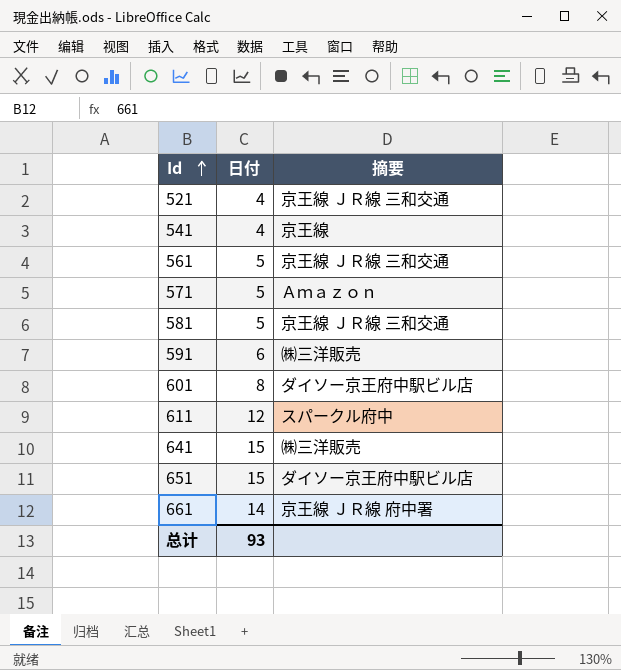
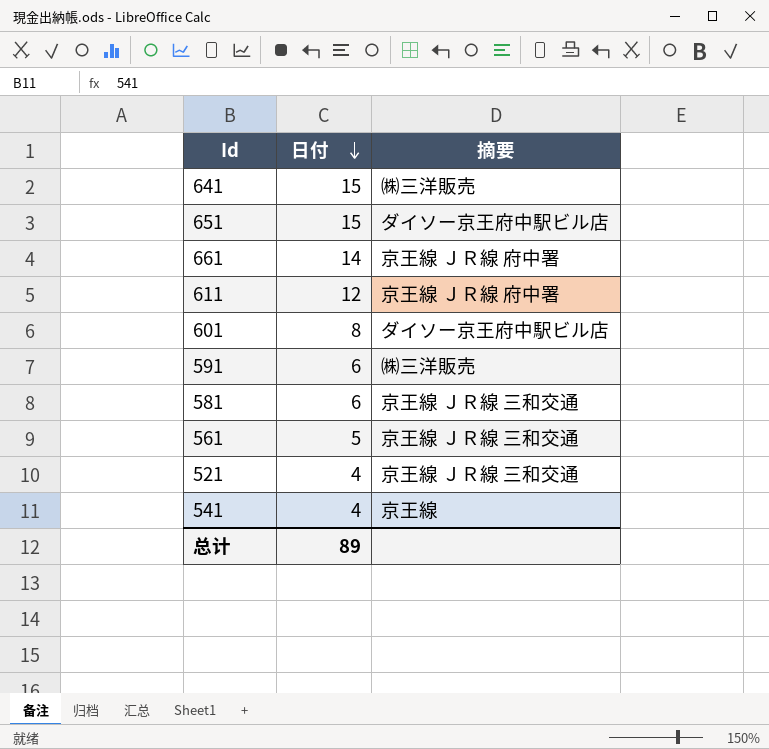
row order: Id ascending -> 日付 descending
row 571: 5 | Ａｍａｚｏｎ -> none
611 | 摘要: スパークル府中 -> 京王線 ＪＲ線 府中署
581 | 日付: 5 -> 6
总计 | 日付: 93 -> 89

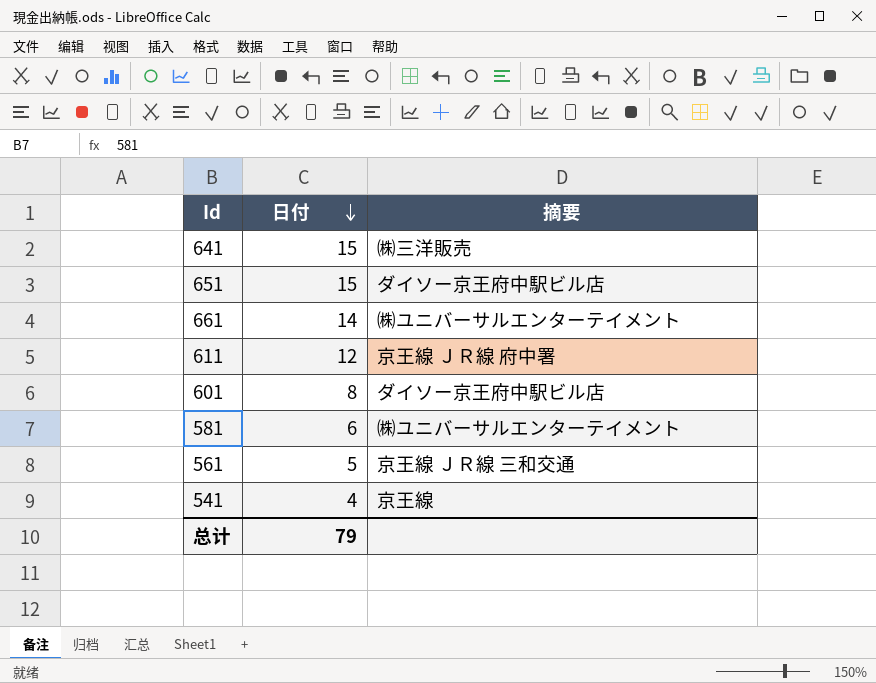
row 591: 6 | ㈱三洋販売 -> none
row 521: 4 | 京王線 ＪＲ線 三和交通 -> none
661 | 摘要: 京王線 ＪＲ線 府中署 -> ㈱ユニバーサルエンターテイメント
581 | 摘要: 京王線 ＪＲ線 三和交通 -> ㈱ユニバーサルエンターテイメント
总计 | 日付: 89 -> 79

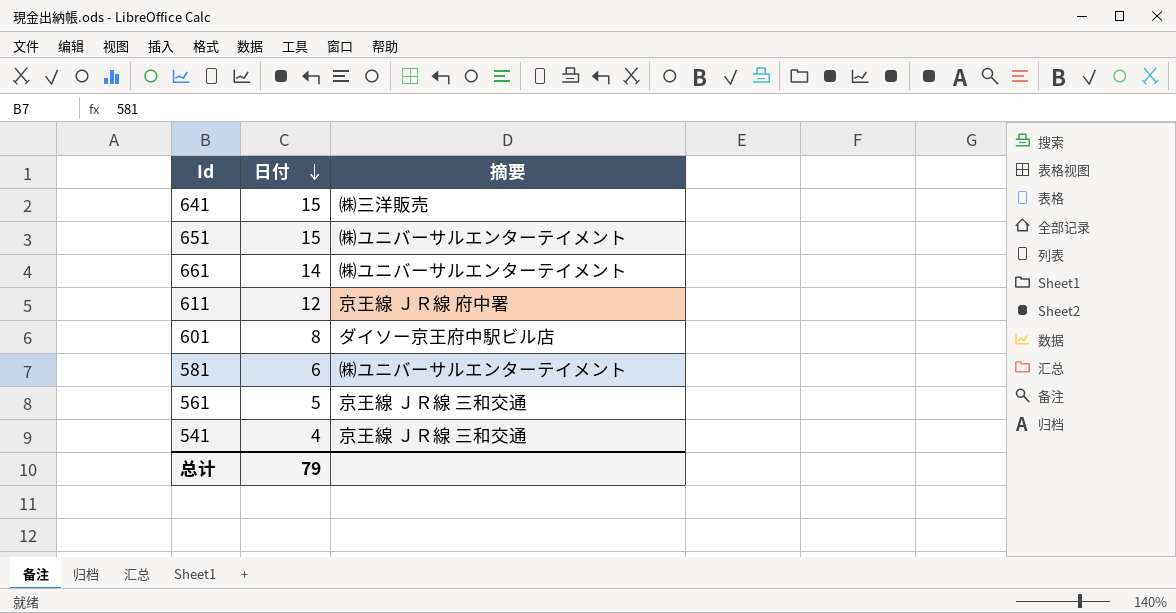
651 | 摘要: ダイソー京王府中駅ビル店 -> ㈱ユニバーサルエンターテイメント
541 | 摘要: 京王線 -> 京王線 ＪＲ線 三和交通

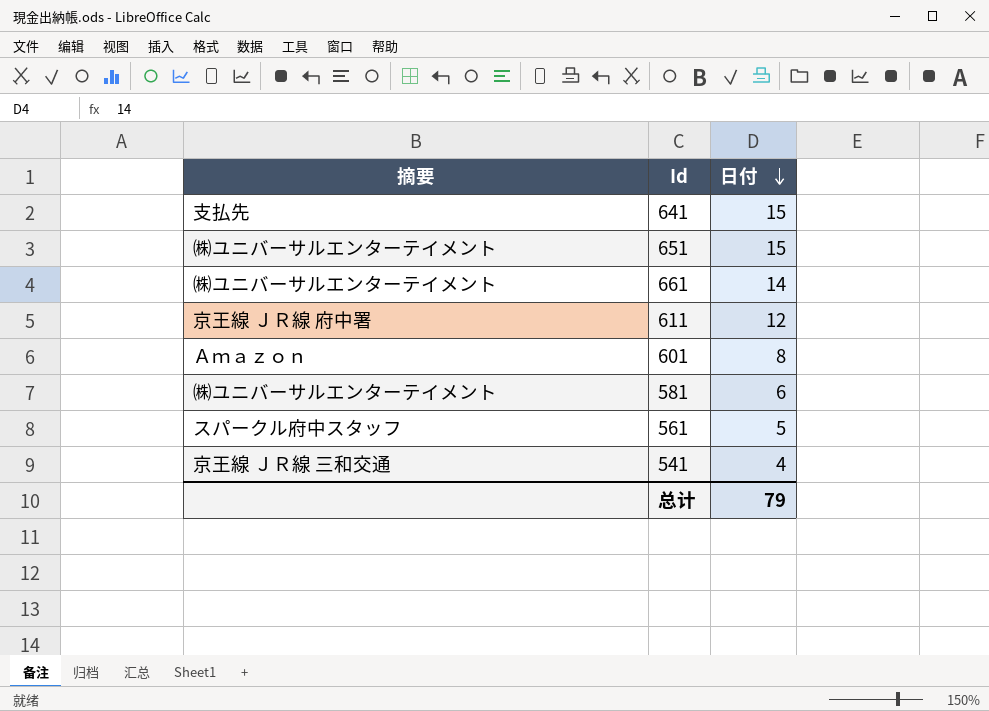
column 摘要 | position: 3 -> 1
641 | 摘要: ㈱三洋販売 -> 支払先
601 | 摘要: ダイソー京王府中駅ビル店 -> Ａｍａｚｏｎ
561 | 摘要: 京王線 ＪＲ線 三和交通 -> スパークル府中スタッフ

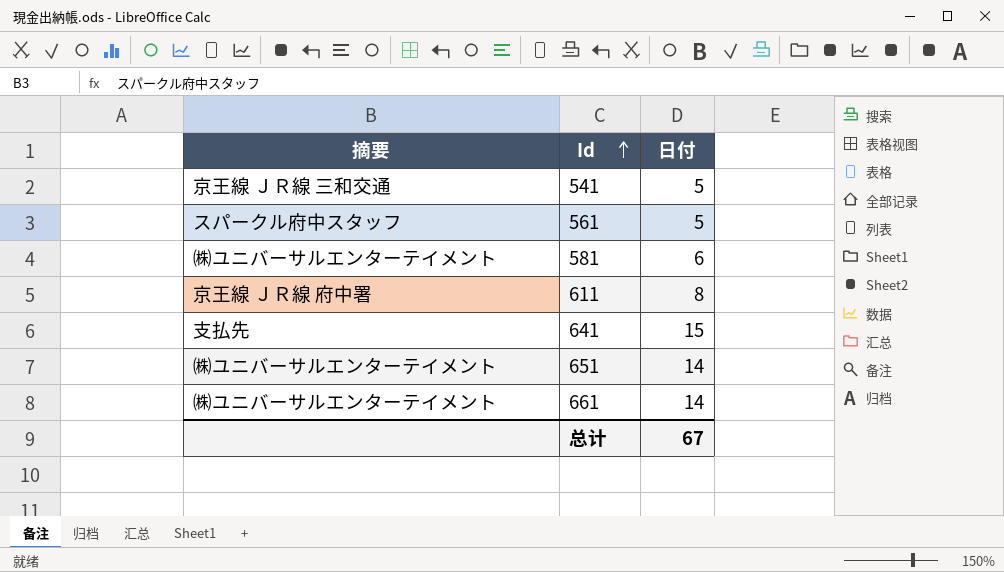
row order: 日付 descending -> Id ascending
row 601: Ａｍａｚｏｎ | 8 -> none
541 | 日付: 4 -> 5
611 | 日付: 12 -> 8
651 | 日付: 15 -> 14
总计 | 日付: 79 -> 67

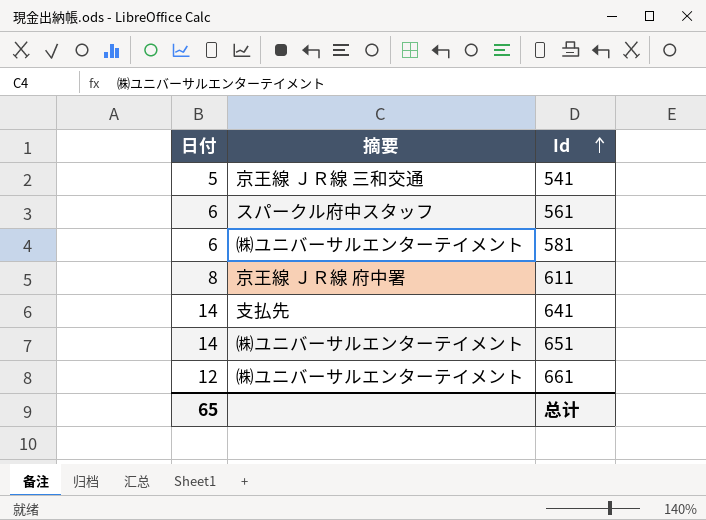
column 日付 | position: 3 -> 1
561 | 日付: 5 -> 6
641 | 日付: 15 -> 14
661 | 日付: 14 -> 12
总计 | 日付: 67 -> 65

